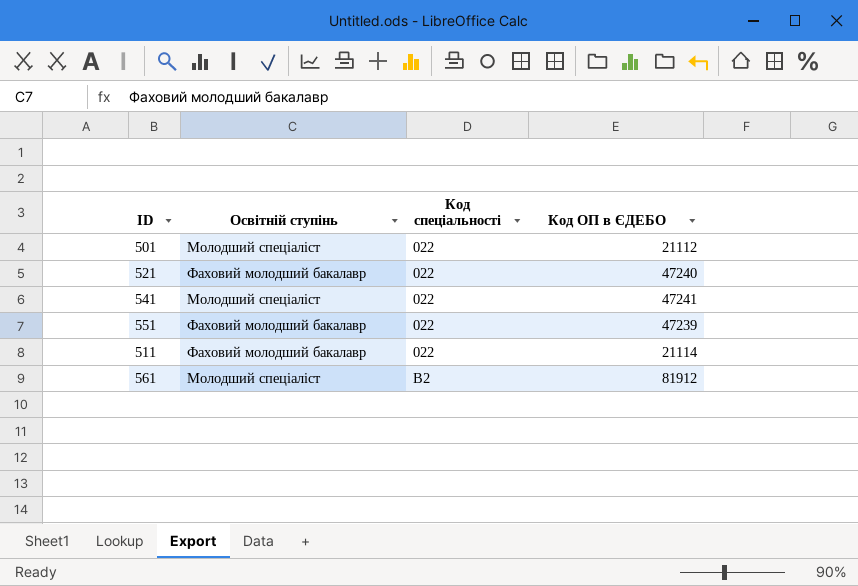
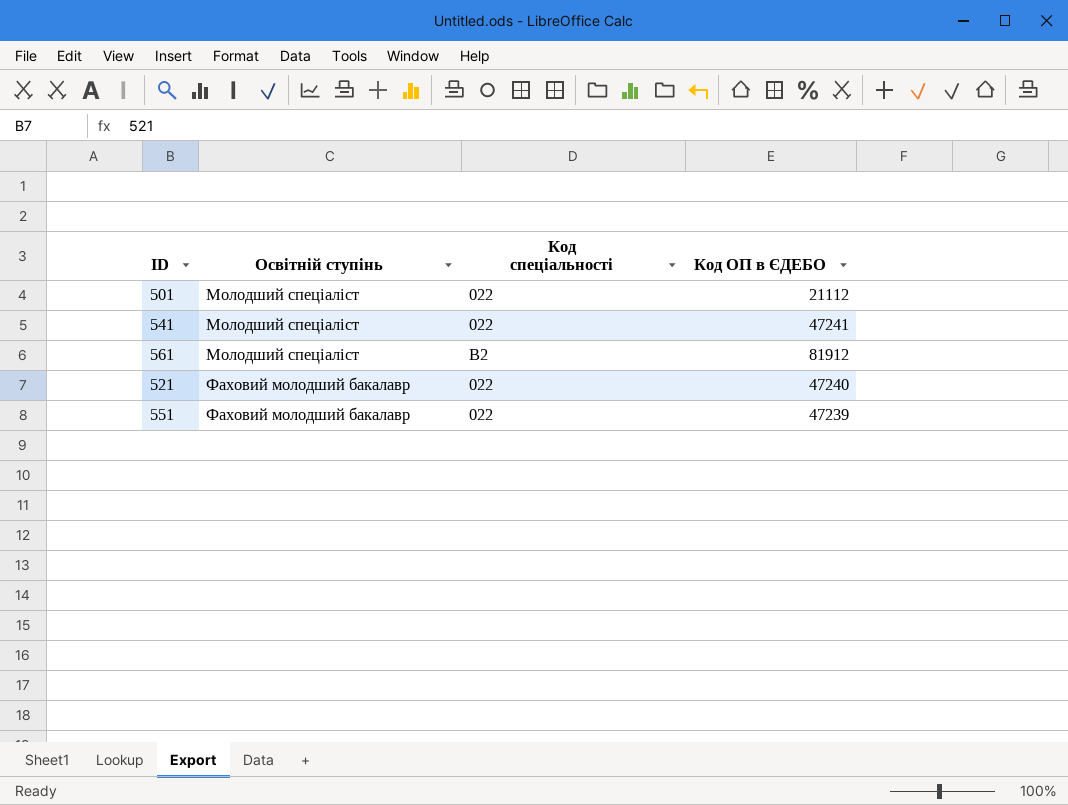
row order: Код спеціальності ascending -> Освітній ступінь ascending
row 511: Фаховий молодший бакалавр | 022 | 21114 -> none

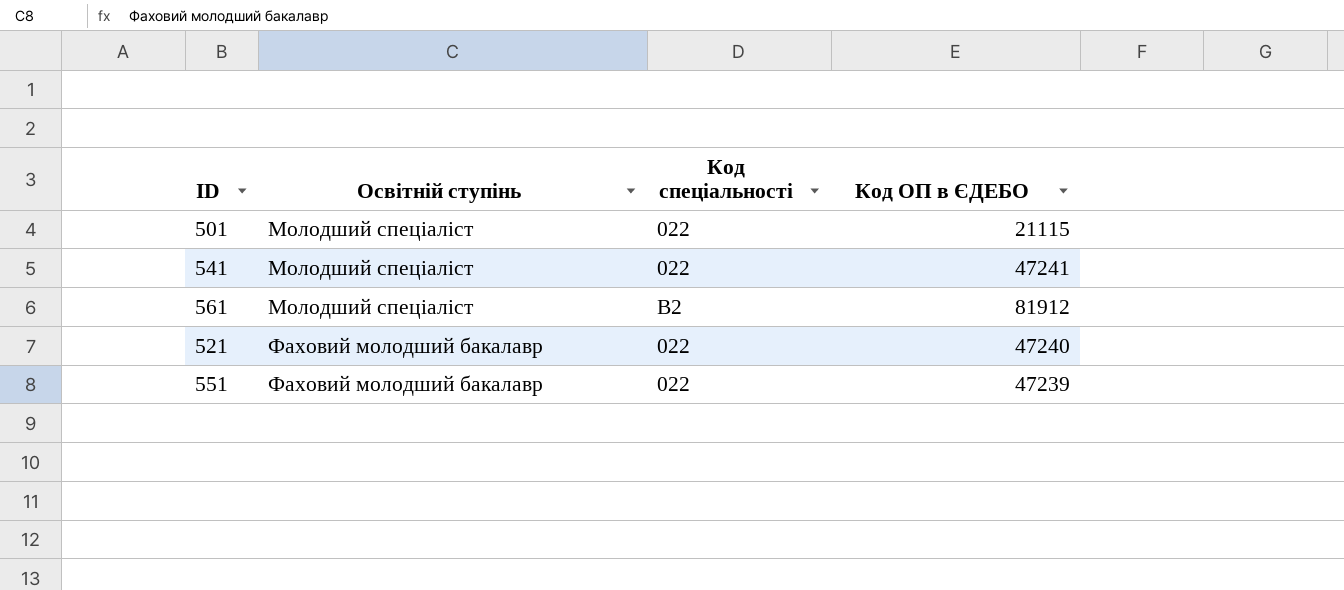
501 | Код ОП в ЄДЕБО: 21112 -> 21115

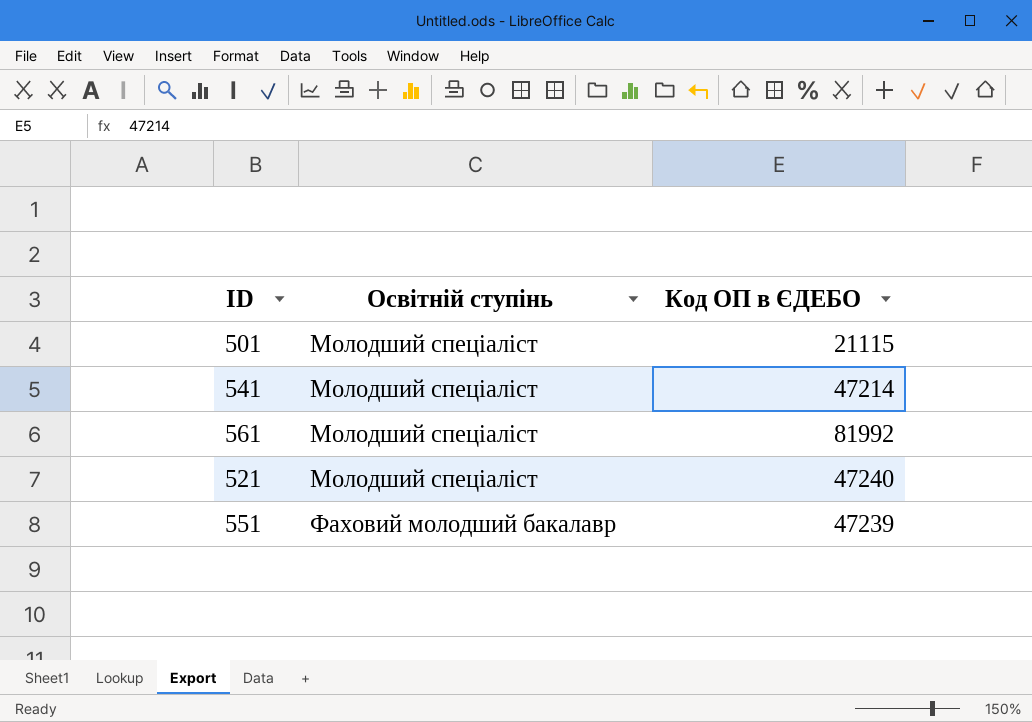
column Код спеціальності | position: 3 -> none
541 | Код ОП в ЄДЕБО: 47241 -> 47214
561 | Код ОП в ЄДЕБО: 81912 -> 81992
521 | Освітній ступінь: Фаховий молодший бакалавр -> Молодший спеціаліст

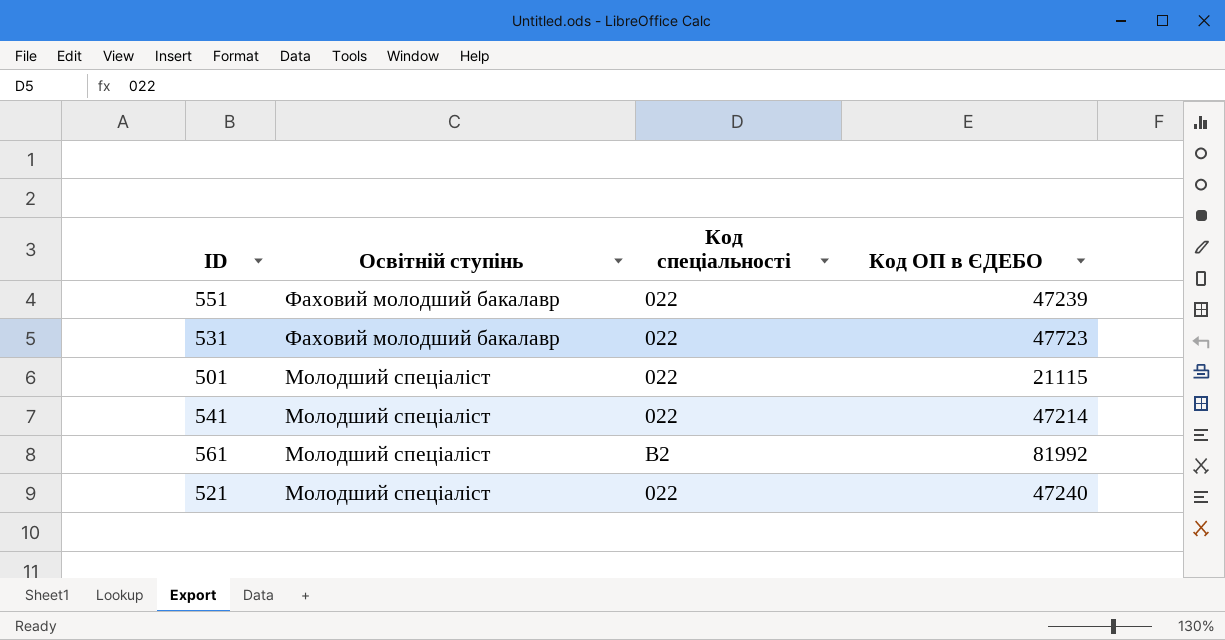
row order: Освітній ступінь ascending -> Освітній ступінь descending
column Код спеціальності | position: none -> 3
row 531: none -> Фаховий молодший бакалавр | 022 | 47723

